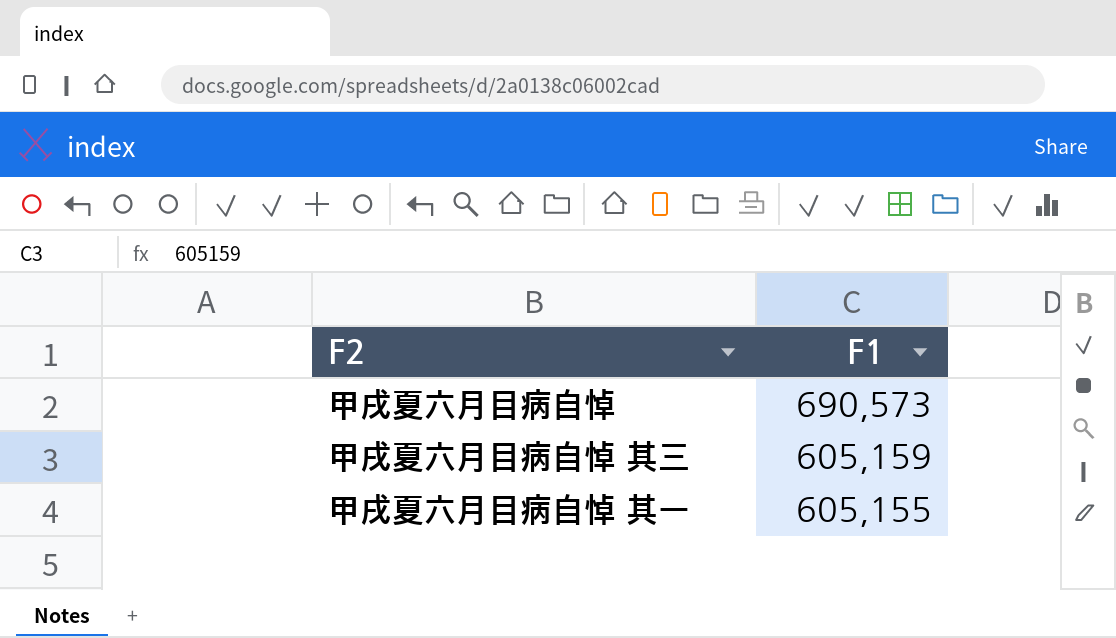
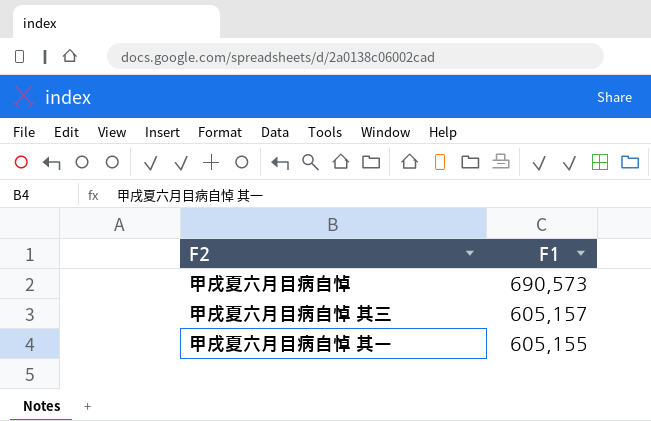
甲戌夏六月目病自悼 其三 | F1: 605,159 -> 605,157

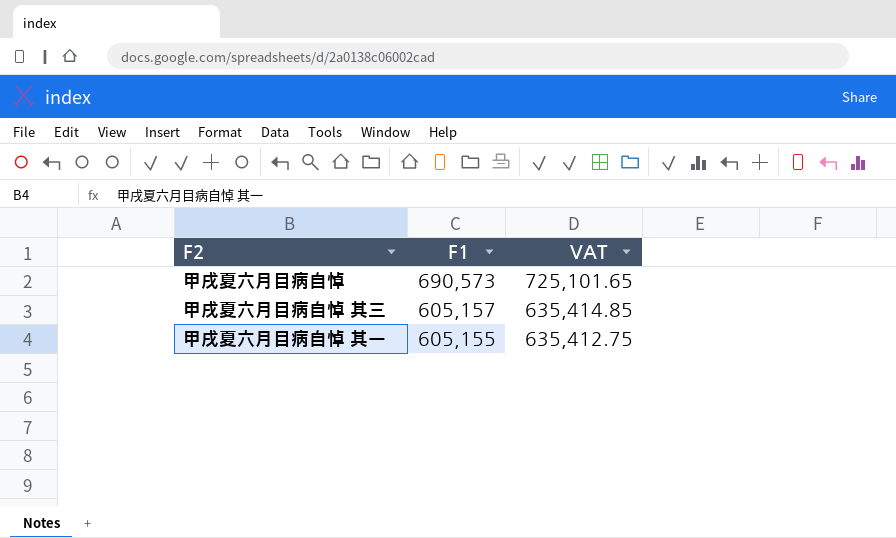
column VAT | formula: none -> [F1] * 1.05

